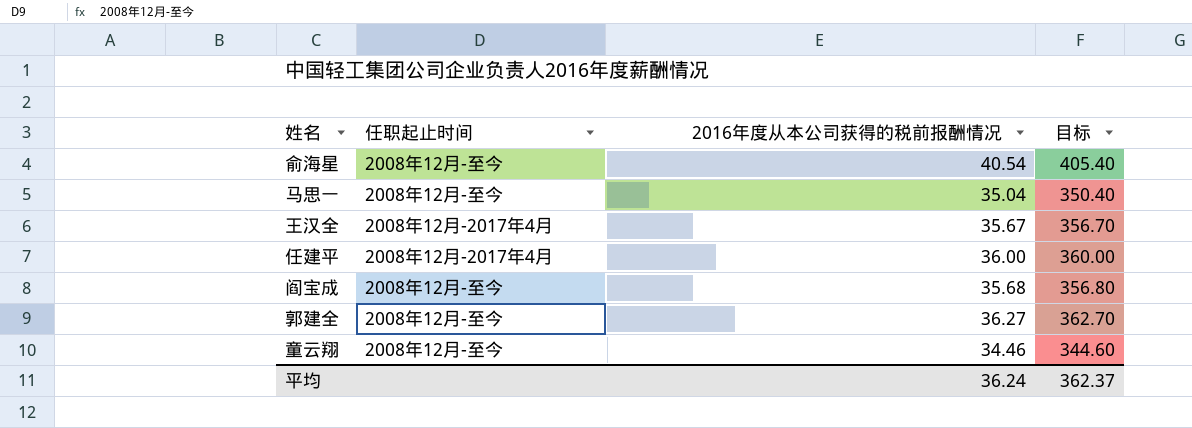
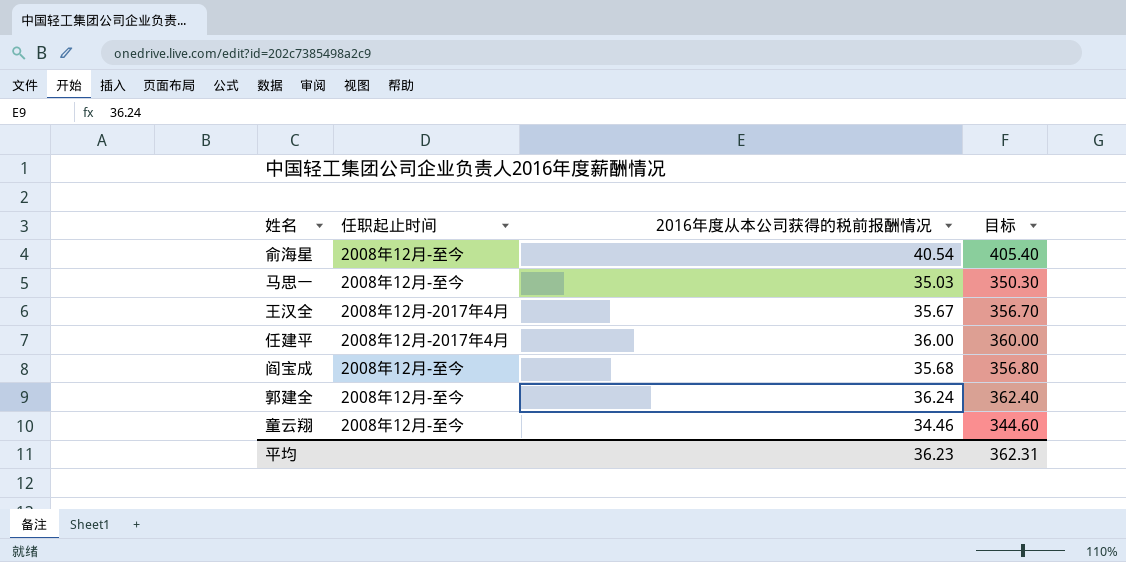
马思一 | 2016年度从本公司获得的税前报酬情况: 35.04 -> 35.03
马思一 | 目标: 350.40 -> 350.30
郭建全 | 2016年度从本公司获得的税前报酬情况: 36.27 -> 36.24
郭建全 | 目标: 362.70 -> 362.40
平均 | 2016年度从本公司获得的税前报酬情况: 36.24 -> 36.23
平均 | 目标: 362.37 -> 362.31

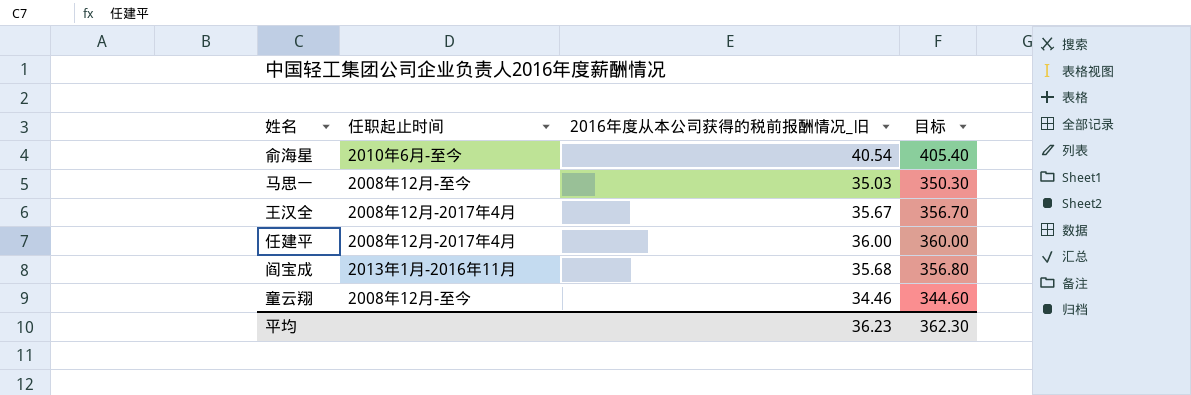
column name: 2016年度从本公司获得的税前报酬情况 -> 2016年度从本公司获得的税前报酬情况_旧
row 郭建全: 2008年12月-至今 | 36.24 | 362.40 -> none
俞海星 | 任职起止时间: 2008年12月-至今 -> 2010年6月-至今
阎宝成 | 任职起止时间: 2008年12月-至今 -> 2013年1月-2016年11月
平均 | 目标: 362.31 -> 362.30

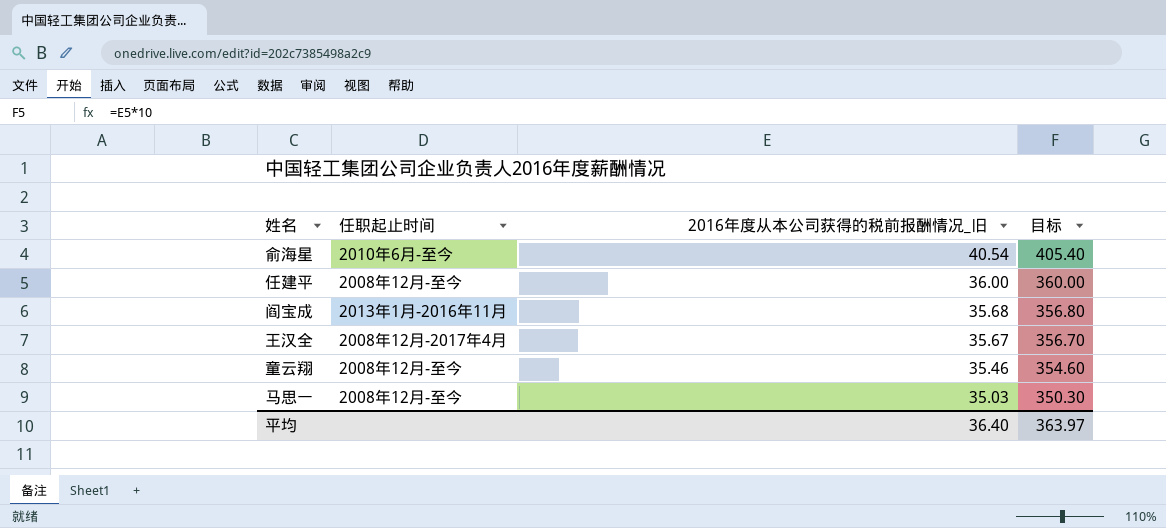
row order: none -> 2016年度从本公司获得的税前报酬情况_旧 descending
任建平 | 任职起止时间: 2008年12月-2017年4月 -> 2008年12月-至今
童云翔 | 2016年度从本公司获得的税前报酬情况_旧: 34.46 -> 35.46
童云翔 | 目标: 344.60 -> 354.60
平均 | 2016年度从本公司获得的税前报酬情况_旧: 36.23 -> 36.40
平均 | 目标: 362.30 -> 363.97

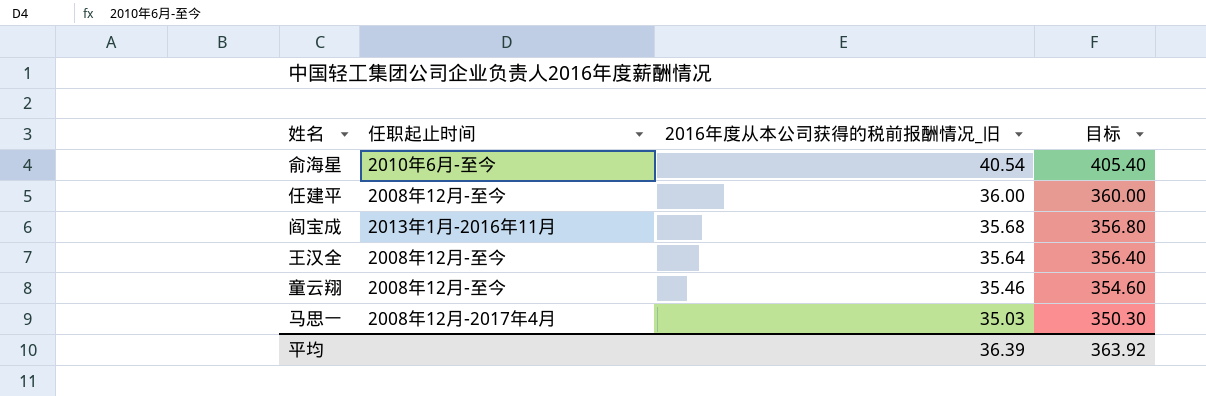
王汉全 | 任职起止时间: 2008年12月-2017年4月 -> 2008年12月-至今
王汉全 | 2016年度从本公司获得的税前报酬情况_旧: 35.67 -> 35.64
王汉全 | 目标: 356.70 -> 356.40
马思一 | 任职起止时间: 2008年12月-至今 -> 2008年12月-2017年4月
平均 | 2016年度从本公司获得的税前报酬情况_旧: 36.40 -> 36.39
平均 | 目标: 363.97 -> 363.92

